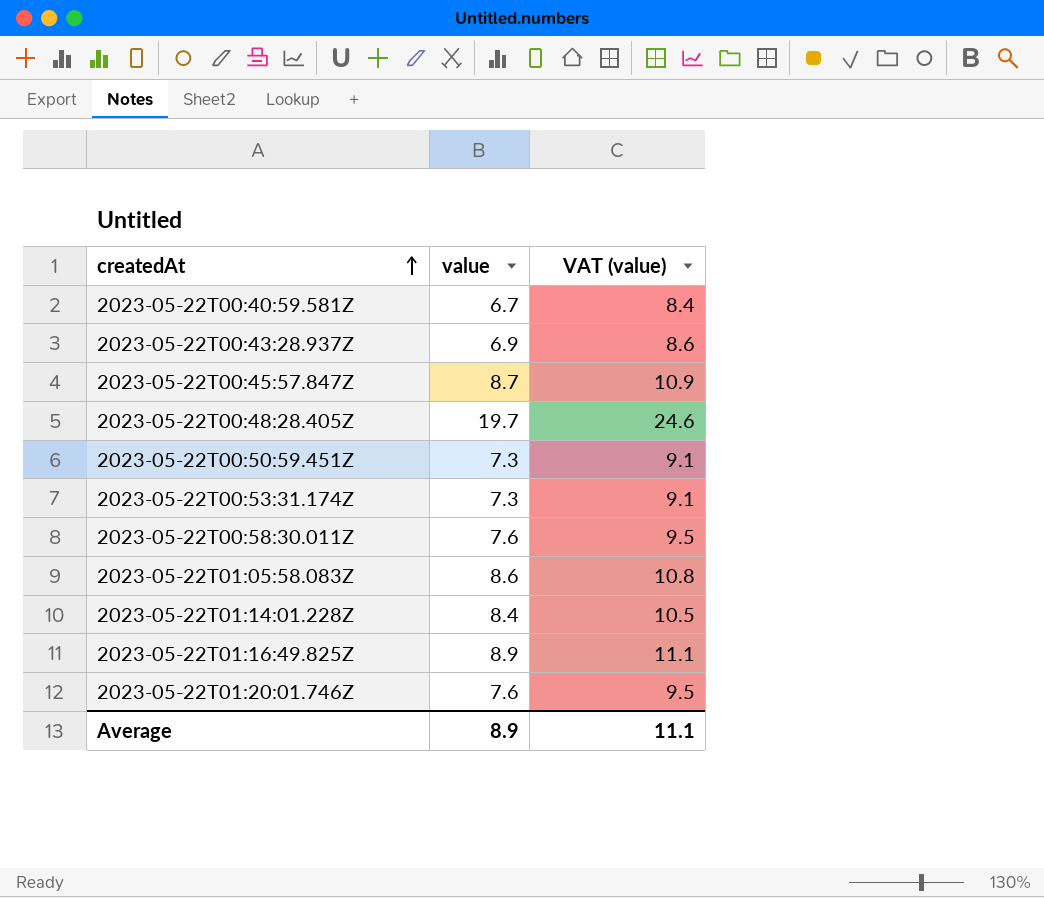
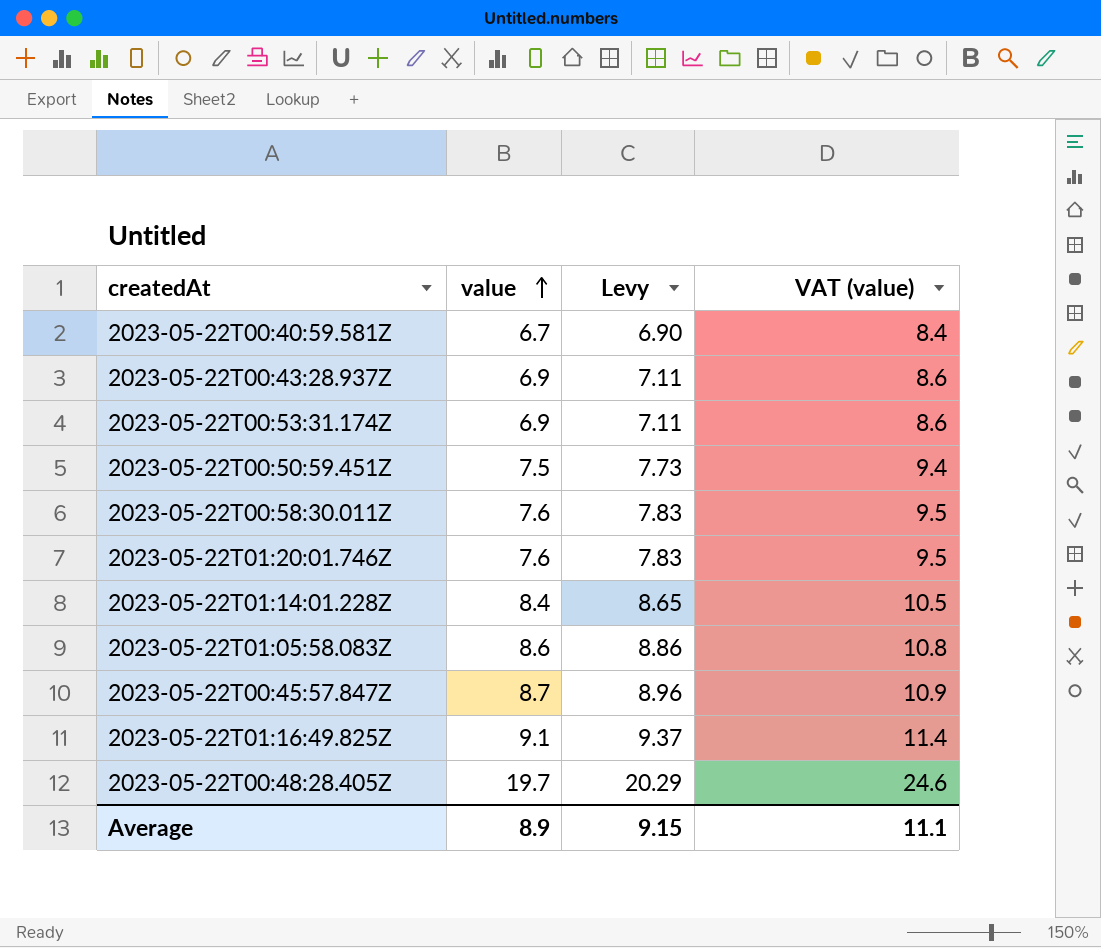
row order: createdAt ascending -> value ascending
column Levy | formula: none -> [value] * 1.03
2023-05-22T00:53:31.174Z | value: 7.3 -> 6.9
2023-05-22T00:53:31.174Z | VAT (value): 9.1 -> 8.6
2023-05-22T00:50:59.451Z | value: 7.3 -> 7.5
2023-05-22T00:50:59.451Z | VAT (value): 9.1 -> 9.4
2023-05-22T01:16:49.825Z | value: 8.9 -> 9.1
2023-05-22T01:16:49.825Z | VAT (value): 11.1 -> 11.4

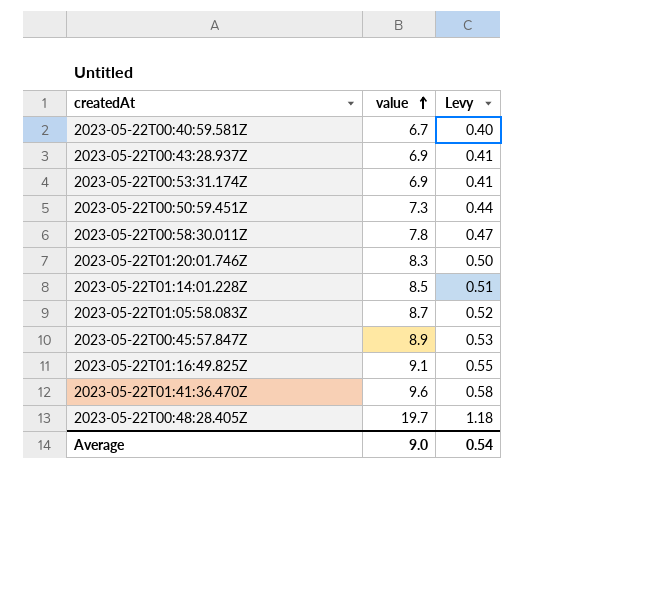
column VAT (value) | formula: [value] * 1.25 -> none
column Levy | formula: [value] * 1.03 -> [value] * 0.06
2023-05-22T00:50:59.451Z | value: 7.5 -> 7.3
2023-05-22T00:58:30.011Z | value: 7.6 -> 7.8
2023-05-22T01:20:01.746Z | value: 7.6 -> 8.3
2023-05-22T01:14:01.228Z | value: 8.4 -> 8.5
2023-05-22T01:05:58.083Z | value: 8.6 -> 8.7
2023-05-22T00:45:57.847Z | value: 8.7 -> 8.9
row 2023-05-22T01:41:36.470Z: none -> 9.6 | 0.58
Average | value: 8.9 -> 9.0
Average | Levy: 9.15 -> 0.54

